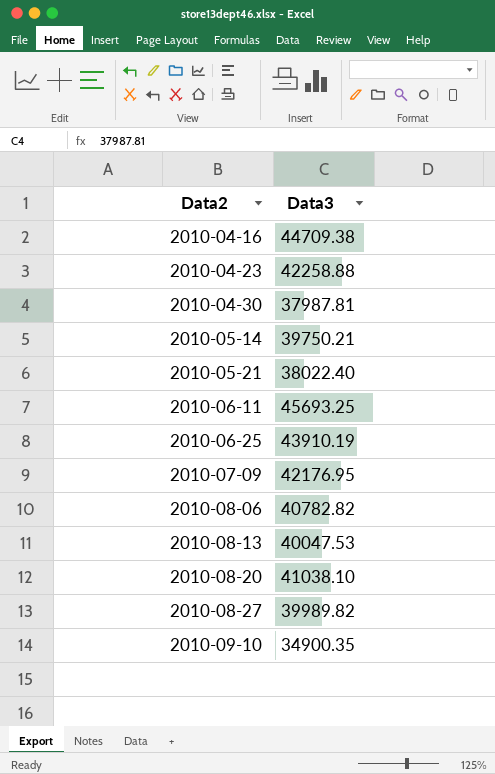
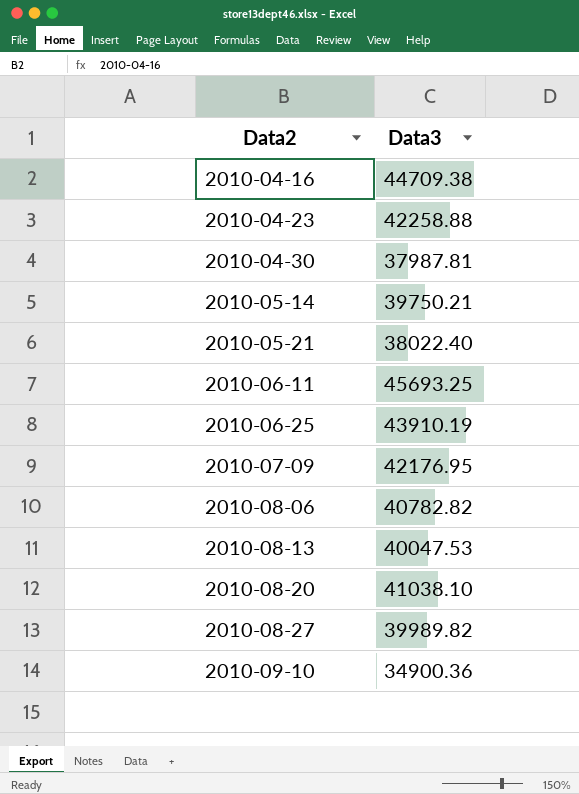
2010-09-10 | Data3: 34900.35 -> 34900.36

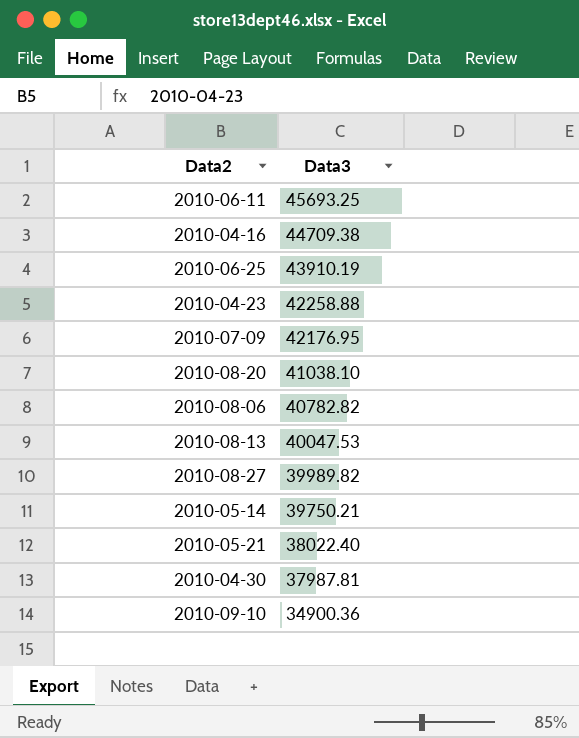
row order: Data2 ascending -> Data3 descending

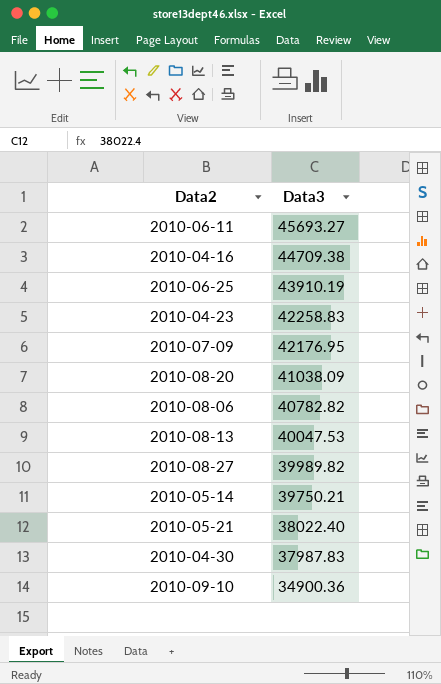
2010-06-11 | Data3: 45693.25 -> 45693.27
2010-04-23 | Data3: 42258.88 -> 42258.83
2010-08-20 | Data3: 41038.10 -> 41038.09
2010-04-30 | Data3: 37987.81 -> 37987.83

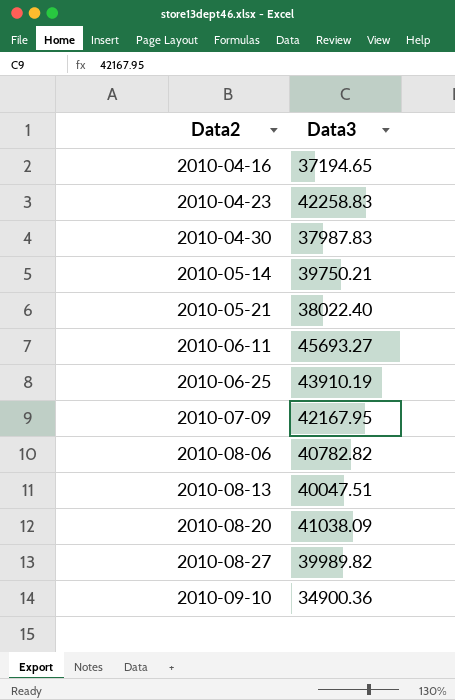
row order: Data3 descending -> Data2 ascending
2010-04-16 | Data3: 44709.38 -> 37194.65
2010-07-09 | Data3: 42176.95 -> 42167.95
2010-08-13 | Data3: 40047.53 -> 40047.51

